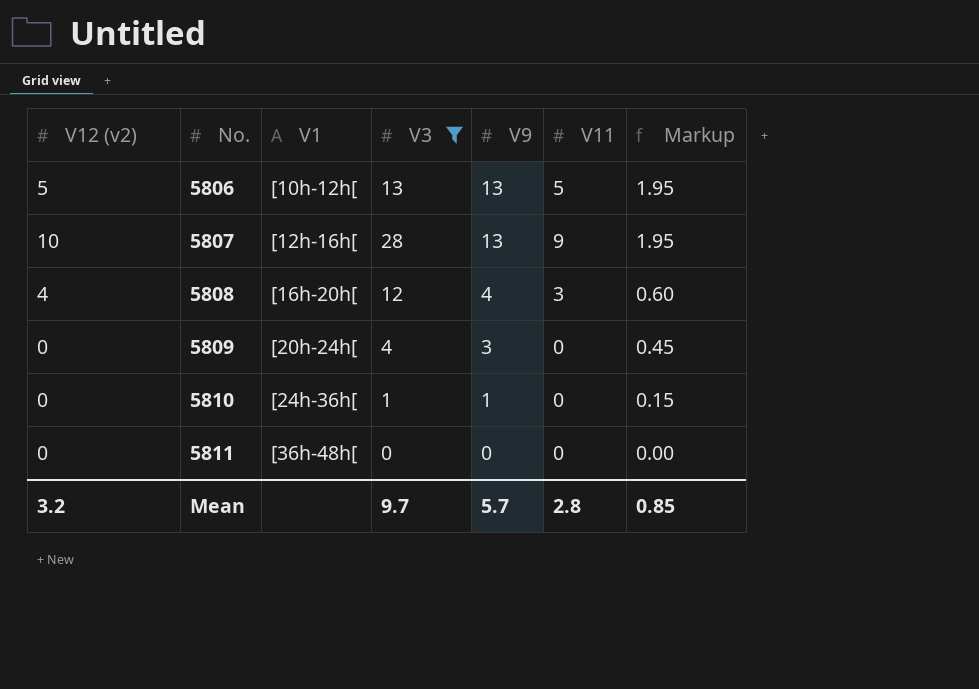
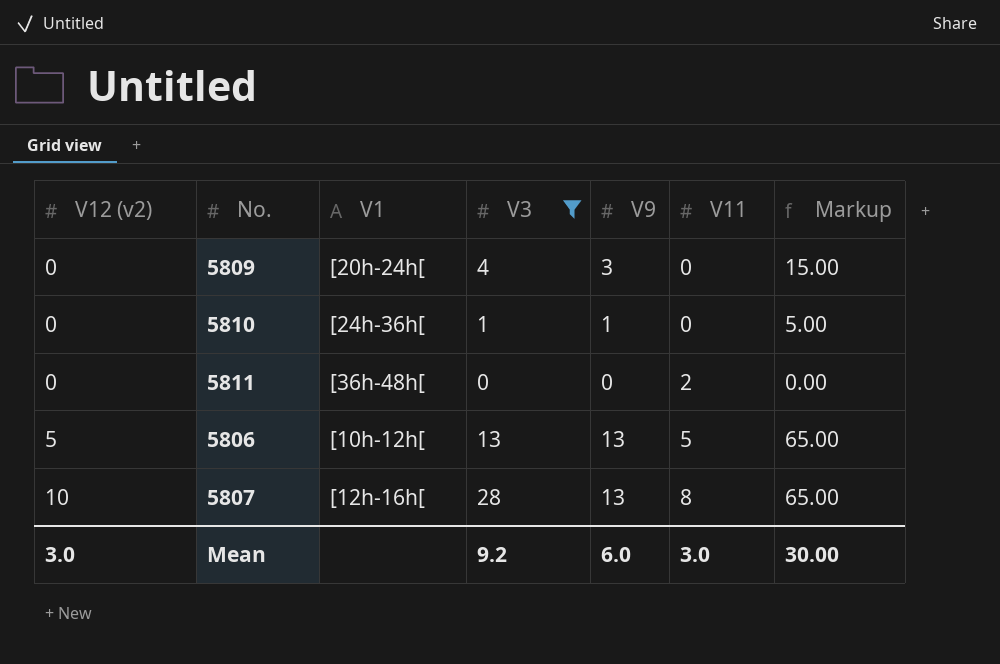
row order: No. ascending -> V12 (v2) ascending
column Markup | formula: [V9] * 0.15 -> [V9] * 5
row 5808: 4 | [16h-20h[ | 12 | 4 | 3 | 0.60 -> none
5811 | V11: 0 -> 2
5807 | V11: 9 -> 8
Mean | V12 (v2): 3.2 -> 3.0
Mean | V3: 9.7 -> 9.2
Mean | V9: 5.7 -> 6.0
Mean | V11: 2.8 -> 3.0
Mean | Markup: 0.85 -> 30.00

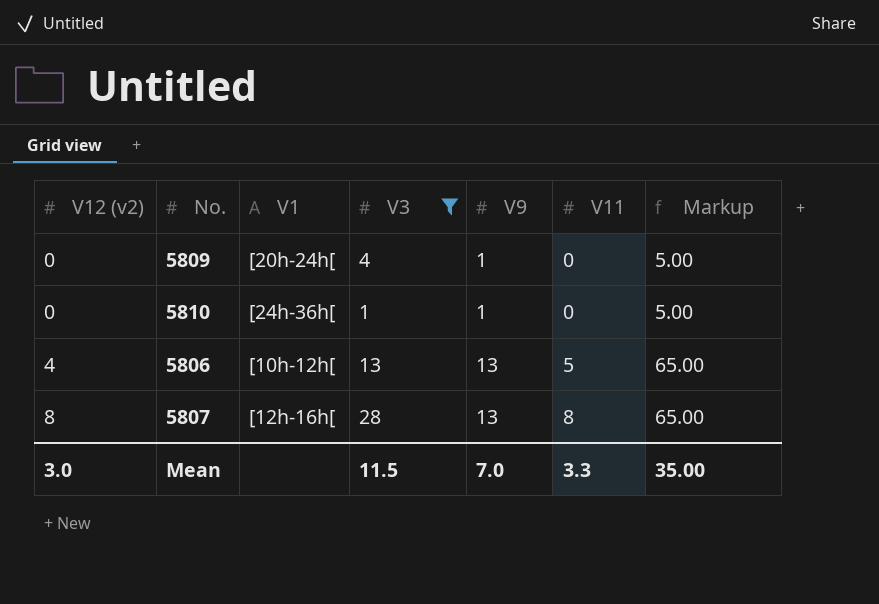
row 5811: 0 | [36h-48h[ | 0 | 0 | 2 | 0.00 -> none
5809 | V9: 3 -> 1
5809 | Markup: 15.00 -> 5.00
5806 | V12 (v2): 5 -> 4
5807 | V12 (v2): 10 -> 8
Mean | V3: 9.2 -> 11.5
Mean | V9: 6.0 -> 7.0
Mean | V11: 3.0 -> 3.3
Mean | Markup: 30.00 -> 35.00

